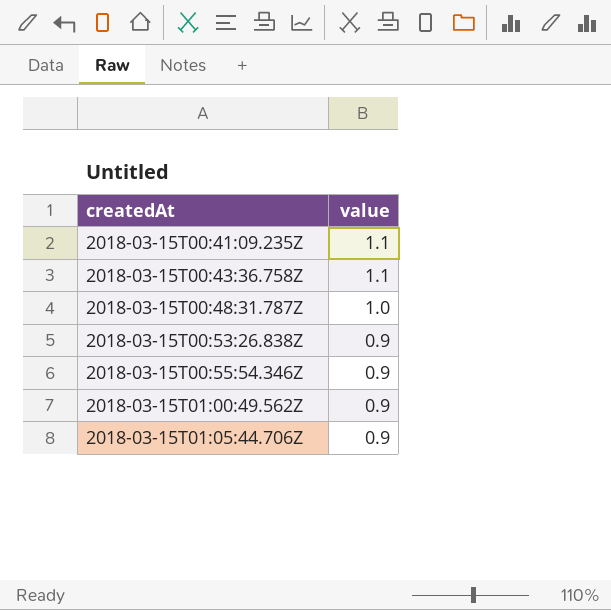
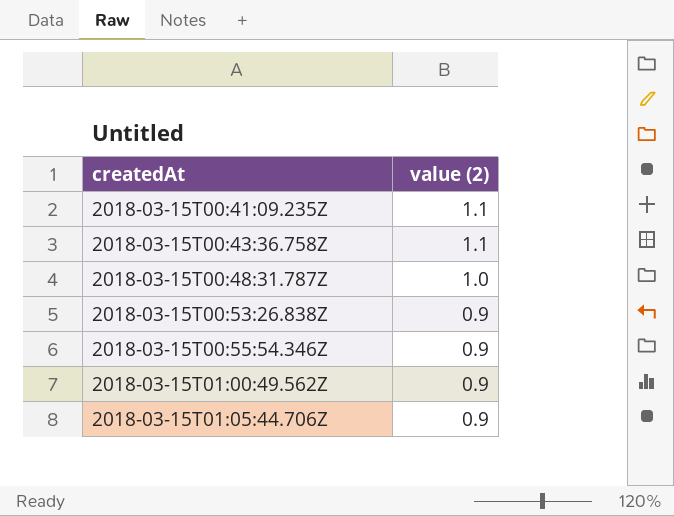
column name: value -> value (2)

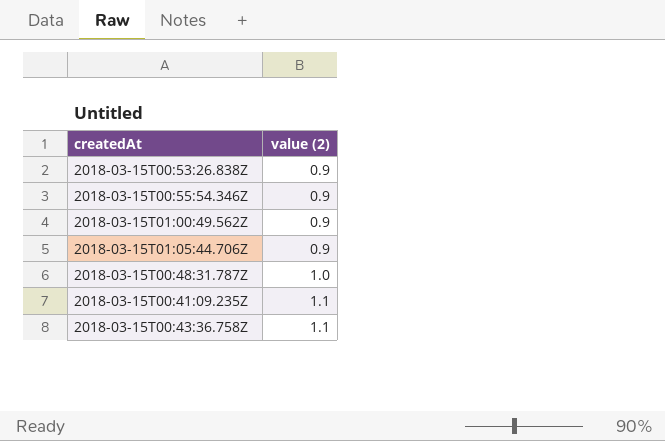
row order: createdAt ascending -> value (2) ascending

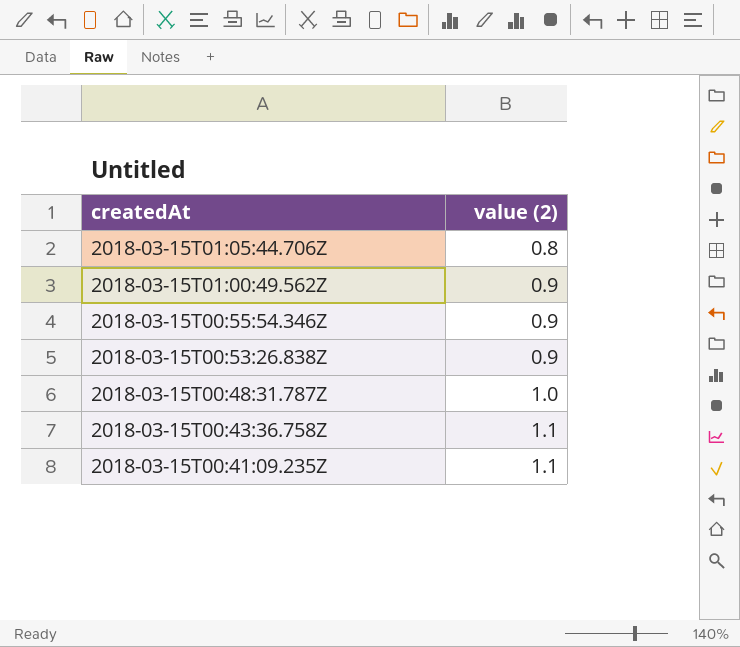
row order: value (2) ascending -> createdAt descending
2018-03-15T01:05:44.706Z | value (2): 0.9 -> 0.8

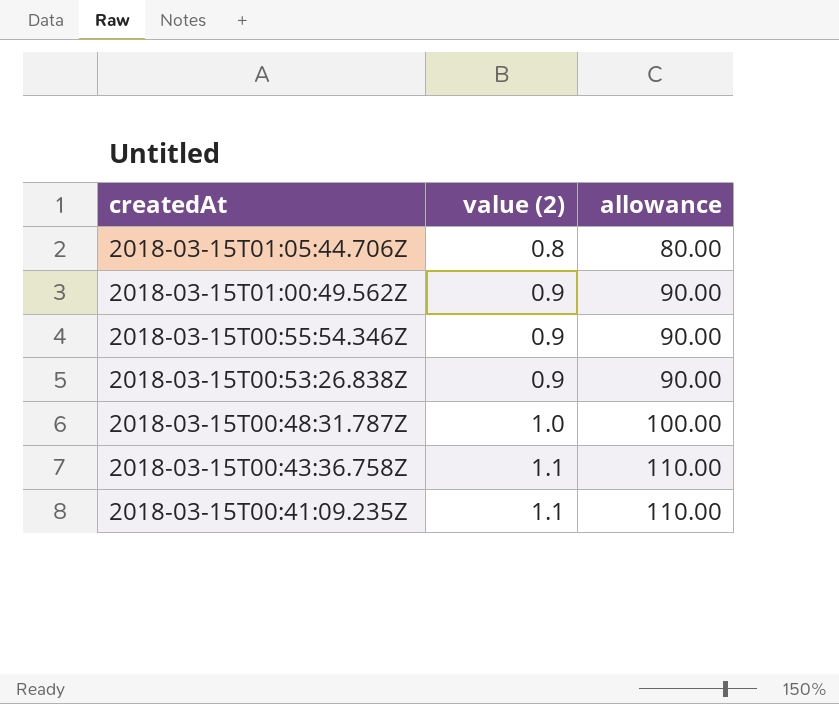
column allowance | formula: none -> [value (2)] * 100

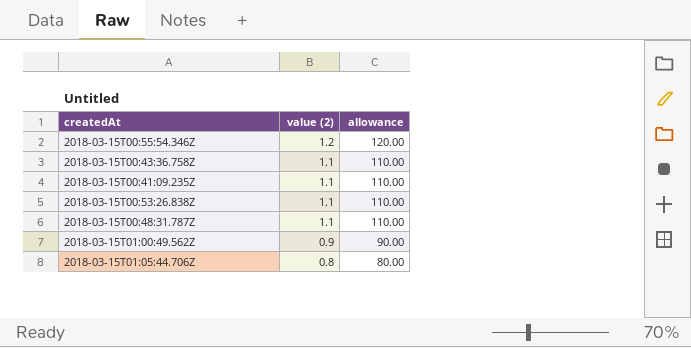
row order: createdAt descending -> value (2) descending
2018-03-15T00:55:54.346Z | value (2): 0.9 -> 1.2
2018-03-15T00:55:54.346Z | allowance: 90.00 -> 120.00
2018-03-15T00:53:26.838Z | value (2): 0.9 -> 1.1
2018-03-15T00:53:26.838Z | allowance: 90.00 -> 110.00
2018-03-15T00:48:31.787Z | value (2): 1.0 -> 1.1
2018-03-15T00:48:31.787Z | allowance: 100.00 -> 110.00

